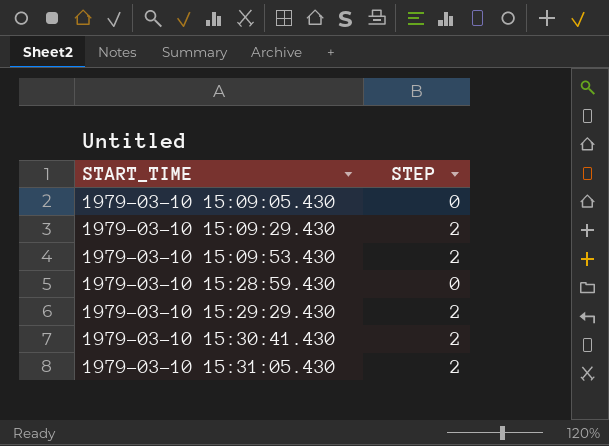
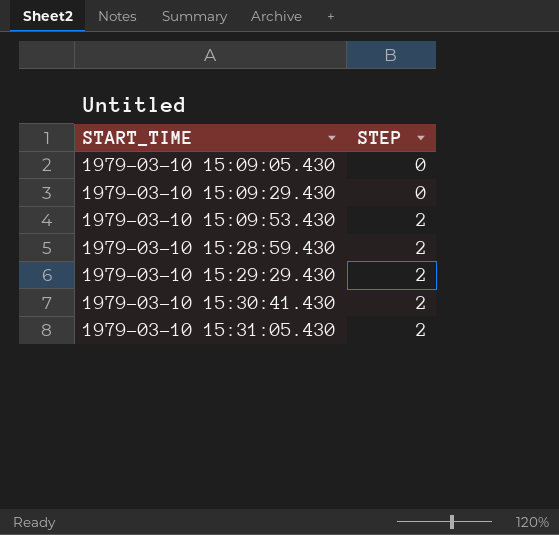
1979-03-10 15:09:29.430 | STEP: 2 -> 0
1979-03-10 15:28:59.430 | STEP: 0 -> 2

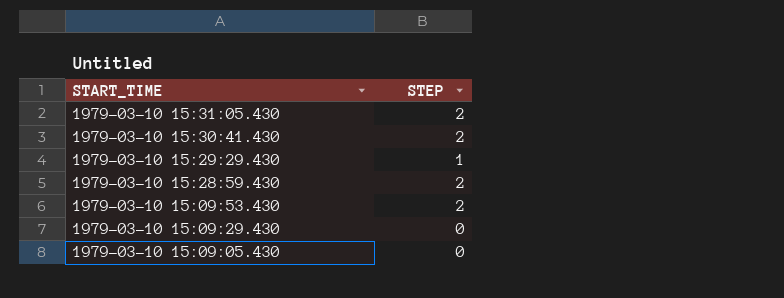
row order: START_TIME ascending -> START_TIME descending
1979-03-10 15:29:29.430 | STEP: 2 -> 1

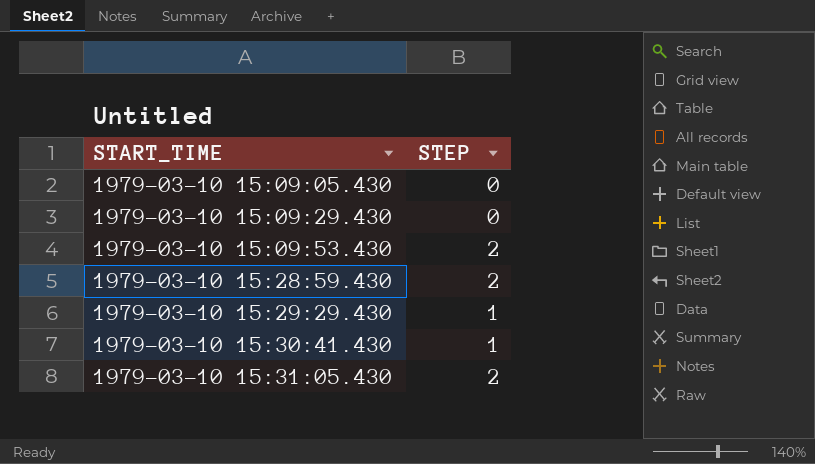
row order: START_TIME descending -> START_TIME ascending
1979-03-10 15:30:41.430 | STEP: 2 -> 1

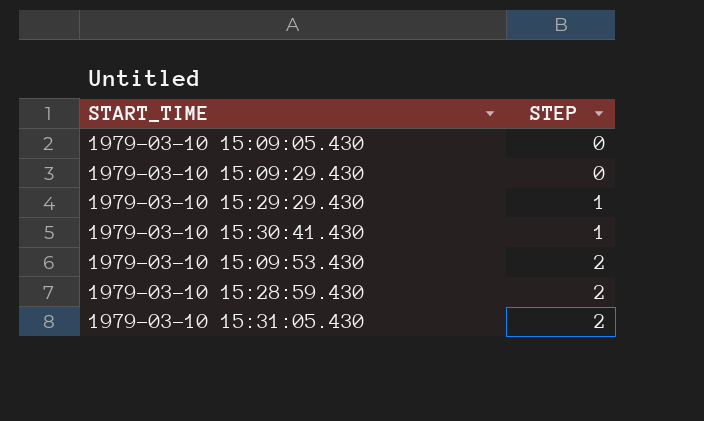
row order: START_TIME ascending -> STEP ascending

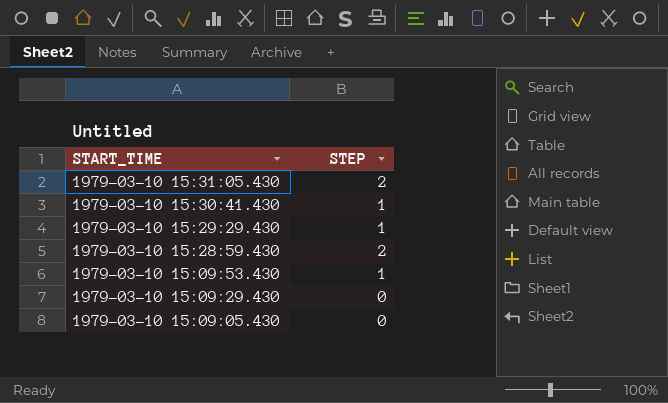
row order: STEP ascending -> START_TIME descending
1979-03-10 15:09:53.430 | STEP: 2 -> 1

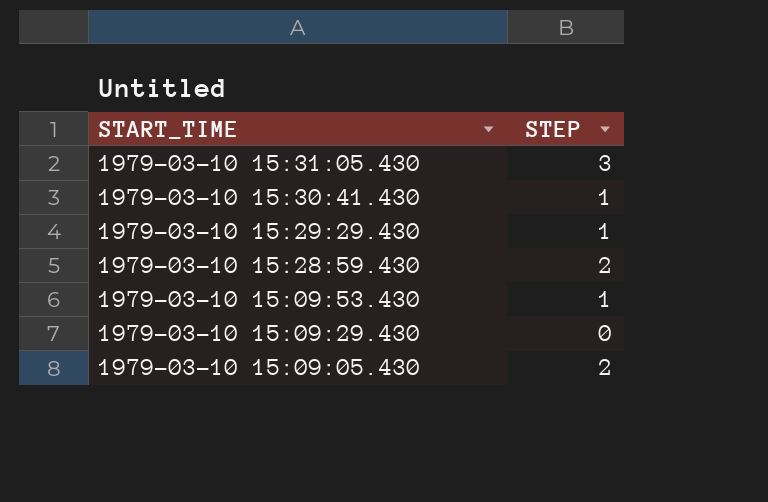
1979-03-10 15:31:05.430 | STEP: 2 -> 3
1979-03-10 15:09:05.430 | STEP: 0 -> 2

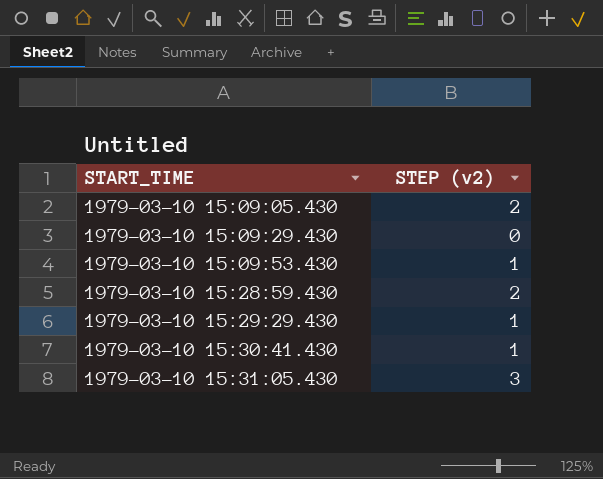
row order: START_TIME descending -> START_TIME ascending
column name: STEP -> STEP (v2)

